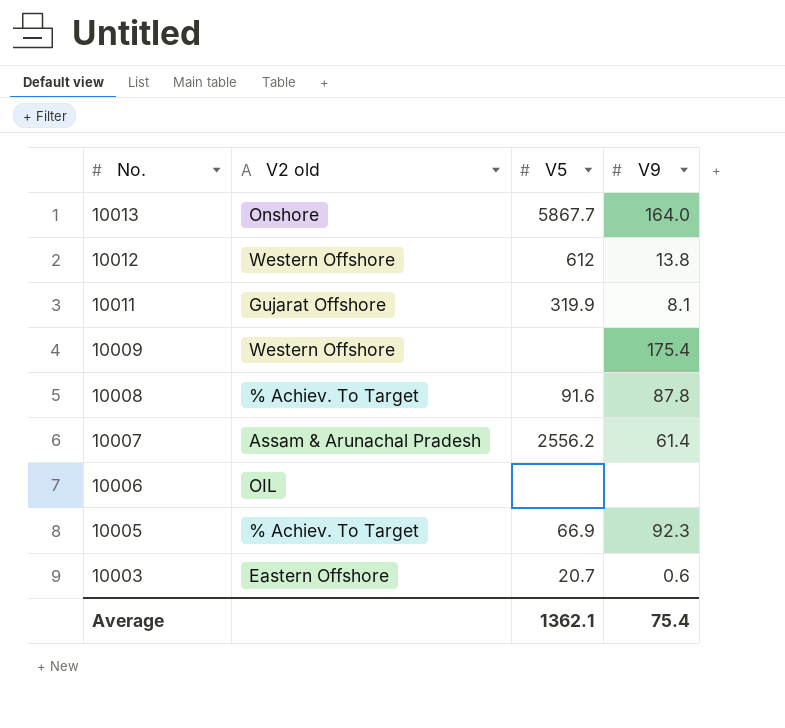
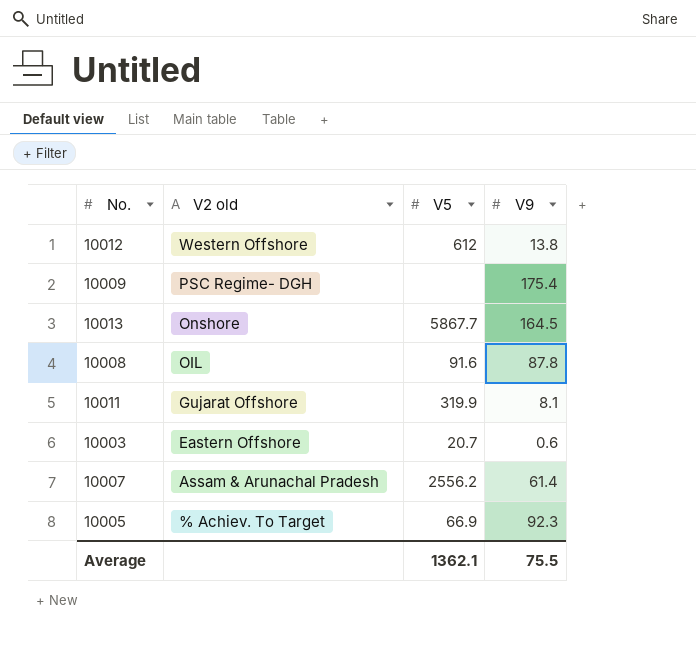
row order: No. descending -> V2 old descending
row 10006: OIL | none | none -> none
10009 | V2 old: Western Offshore -> PSC Regime- DGH
10013 | V9: 164.0 -> 164.5
10008 | V2 old: % Achiev. To Target -> OIL
Average | V9: 75.4 -> 75.5

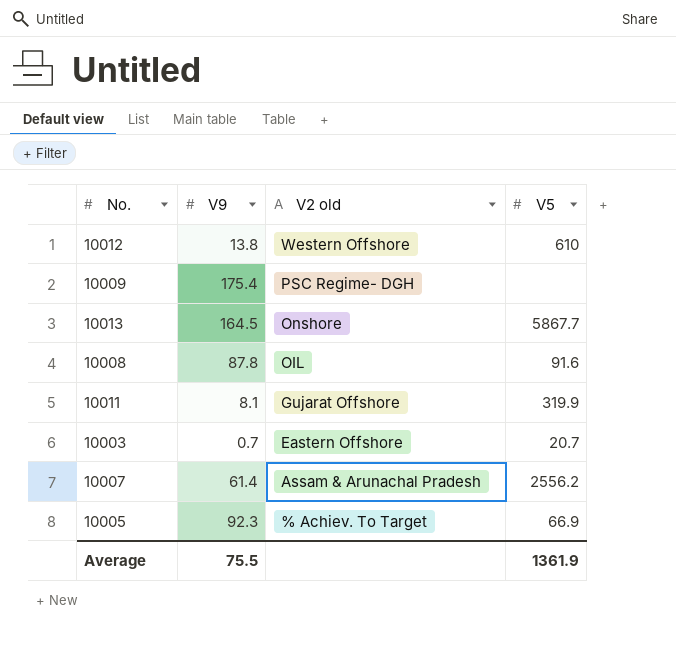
column V9 | position: 4 -> 2
10012 | V5: 612 -> 610
10003 | V9: 0.6 -> 0.7
Average | V5: 1362.1 -> 1361.9

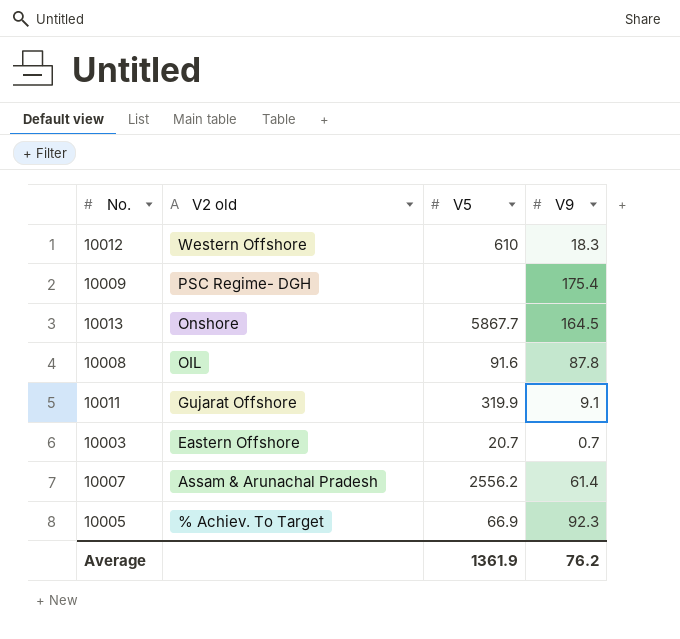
column V9 | position: 2 -> 4
10012 | V9: 13.8 -> 18.3
10011 | V9: 8.1 -> 9.1
Average | V9: 75.5 -> 76.2

